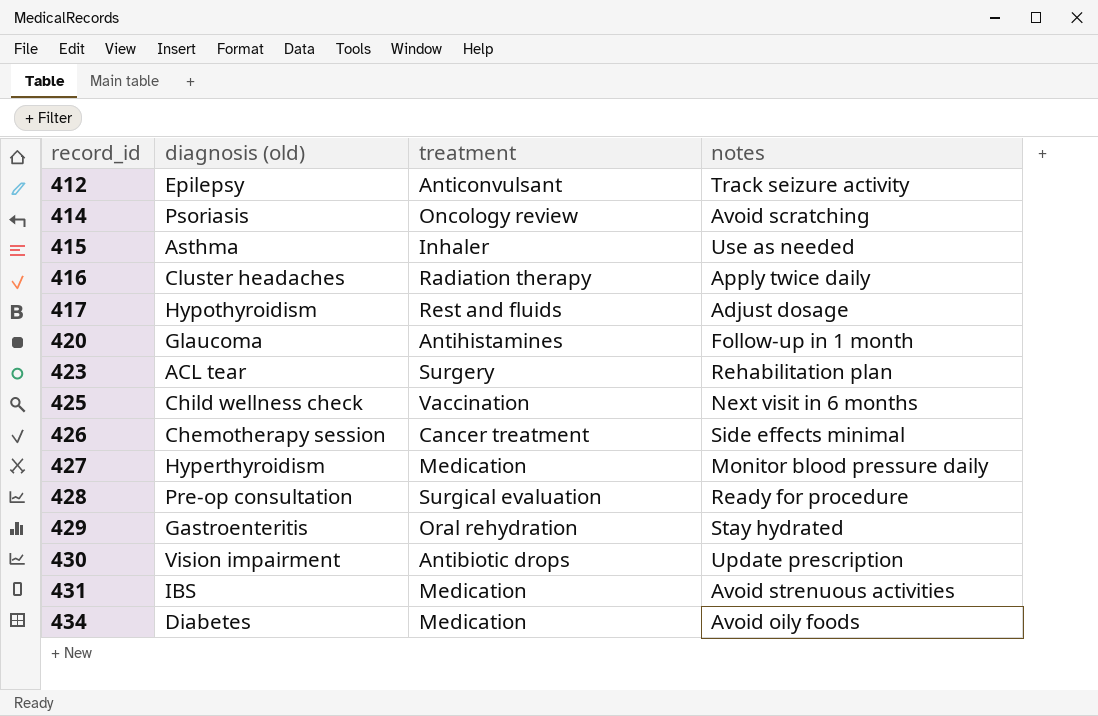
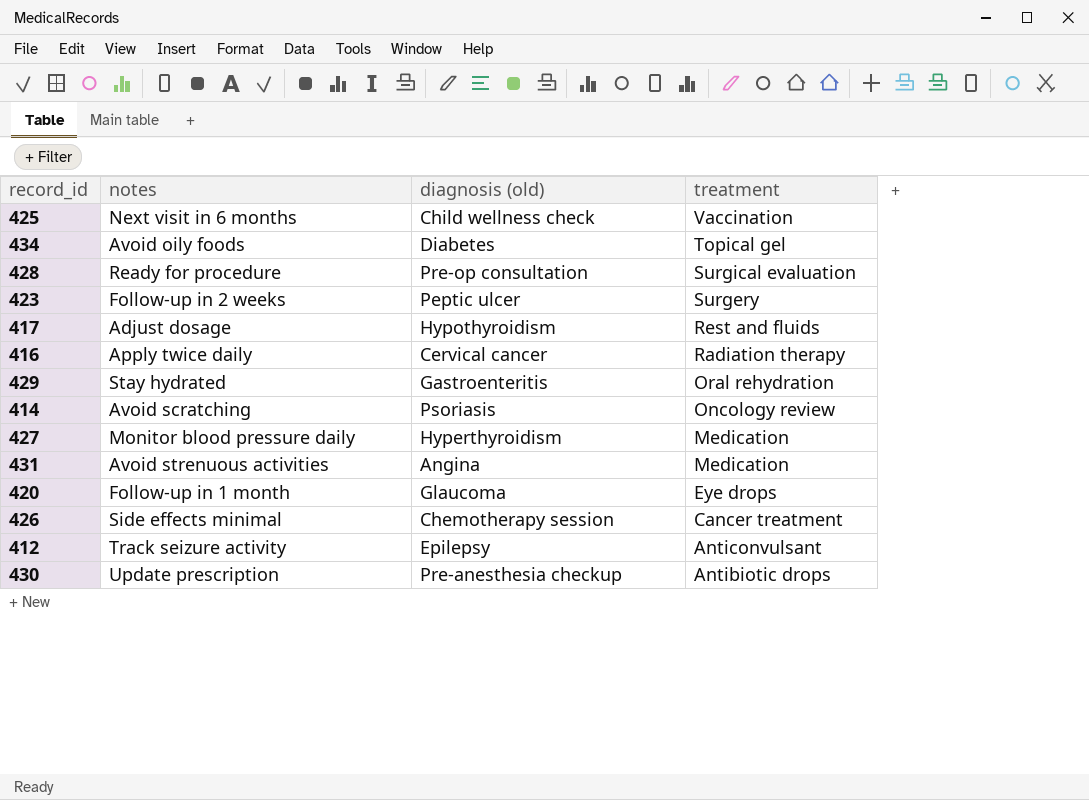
row order: record_id ascending -> treatment descending
column notes | position: 4 -> 2
row 415: Asthma | Inhaler | Use as needed -> none
434 | treatment: Medication -> Topical gel
423 | notes: Rehabilitation plan -> Follow-up in 2 weeks
423 | diagnosis (old): ACL tear -> Peptic ulcer
416 | diagnosis (old): Cluster headaches -> Cervical cancer
431 | diagnosis (old): IBS -> Angina
420 | treatment: Antihistamines -> Eye drops
430 | diagnosis (old): Vision impairment -> Pre-anesthesia checkup

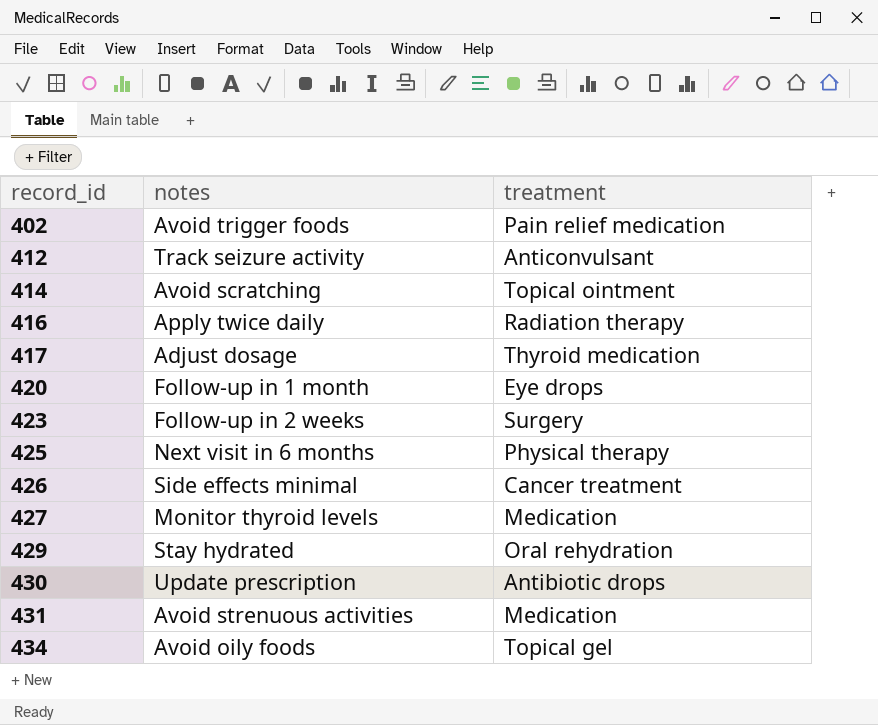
row order: treatment descending -> record_id ascending
column diagnosis (old) | position: 3 -> none
row 428: Ready for procedure | Pre-op consultation | Surgical evaluation -> none
row 402: none -> Avoid trigger foods | Pain relief medication
414 | treatment: Oncology review -> Topical ointment
417 | treatment: Rest and fluids -> Thyroid medication
425 | treatment: Vaccination -> Physical therapy
427 | notes: Monitor blood pressure daily -> Monitor thyroid levels

